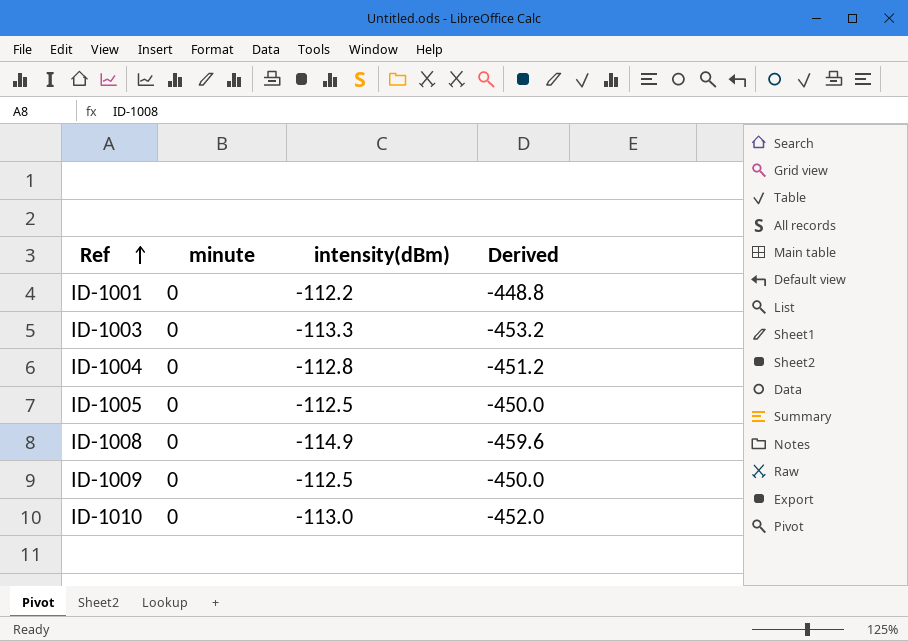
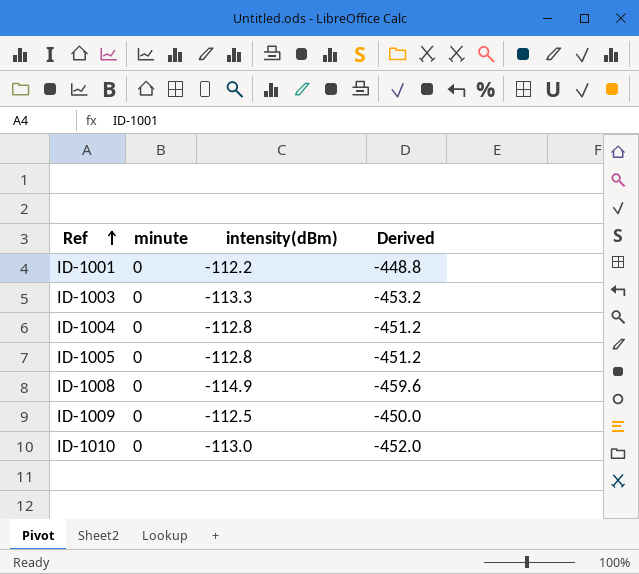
ID-1005 | intensity(dBm): -112.5 -> -112.8
ID-1005 | Derived: -450.0 -> -451.2

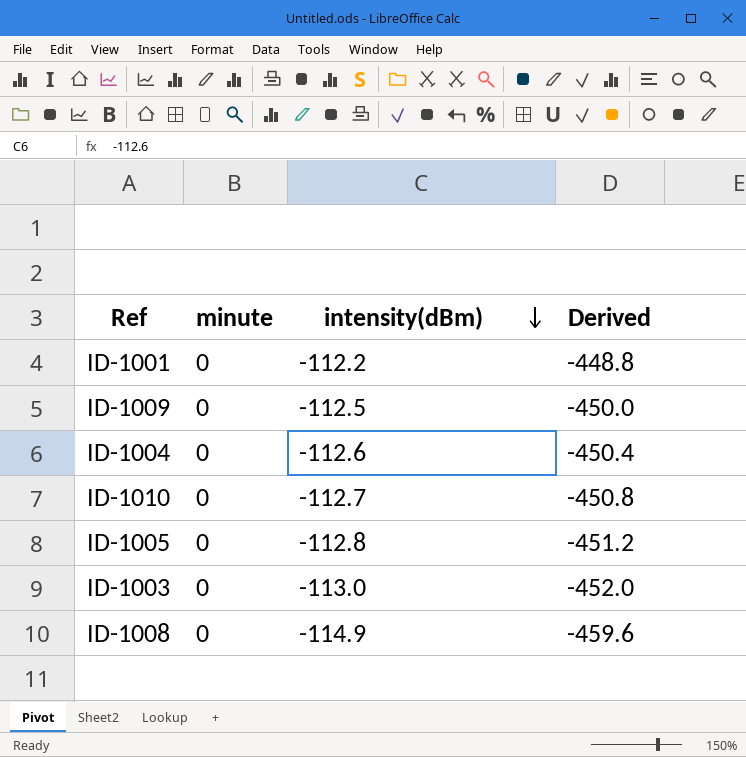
row order: Ref ascending -> intensity(dBm) descending
ID-1004 | intensity(dBm): -112.8 -> -112.6
ID-1004 | Derived: -451.2 -> -450.4
ID-1010 | intensity(dBm): -113.0 -> -112.7
ID-1010 | Derived: -452.0 -> -450.8
ID-1003 | intensity(dBm): -113.3 -> -113.0
ID-1003 | Derived: -453.2 -> -452.0

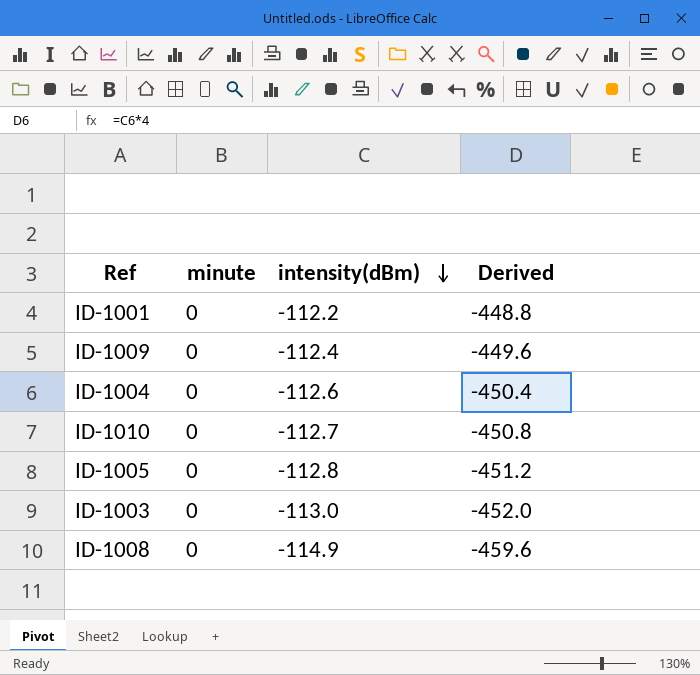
ID-1009 | intensity(dBm): -112.5 -> -112.4
ID-1009 | Derived: -450.0 -> -449.6

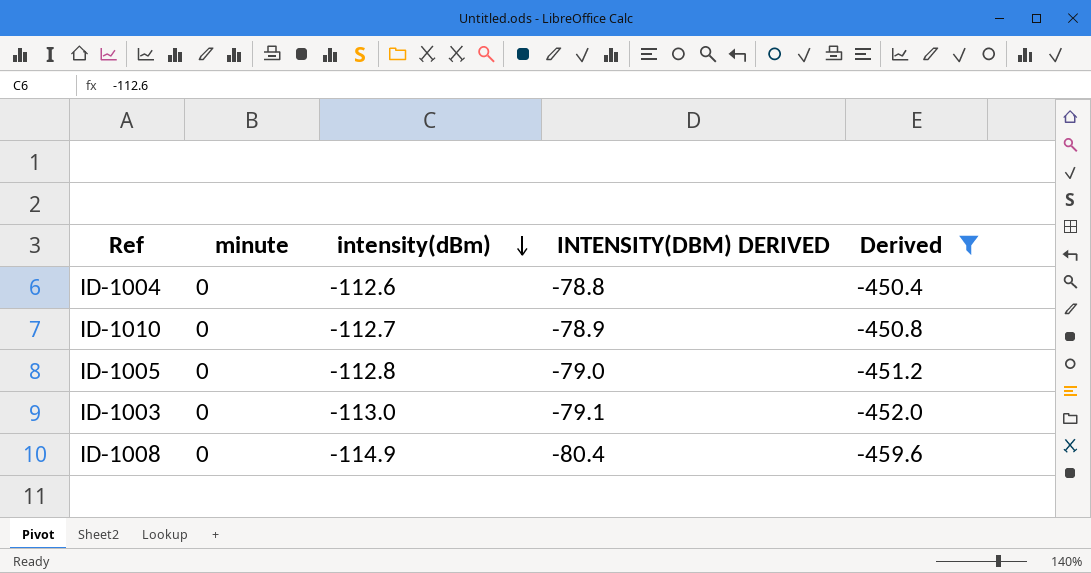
filter: none -> Derived <= -450.4
column INTENSITY(DBM) DERIVED | formula: none -> [intensity(dBm)] * 0.7

